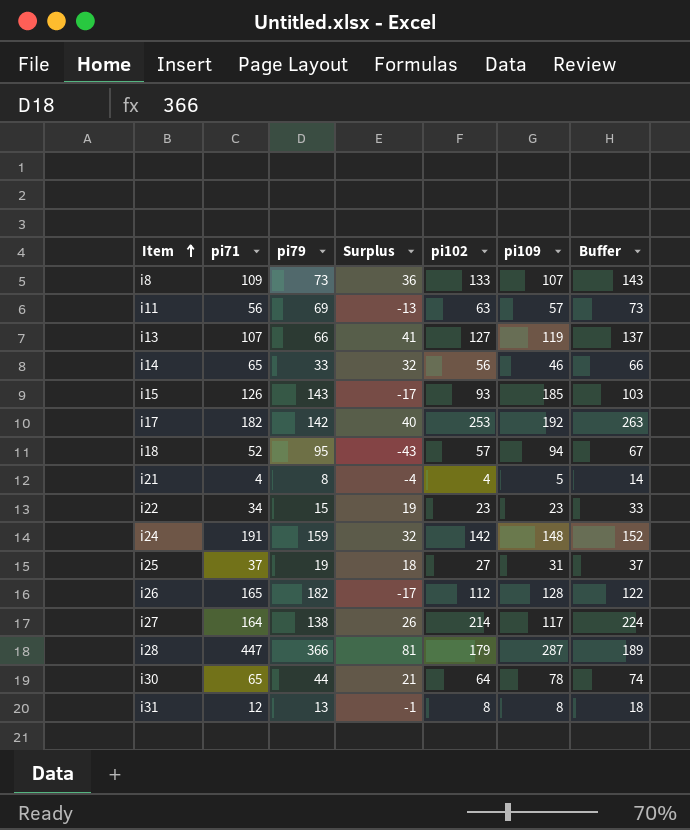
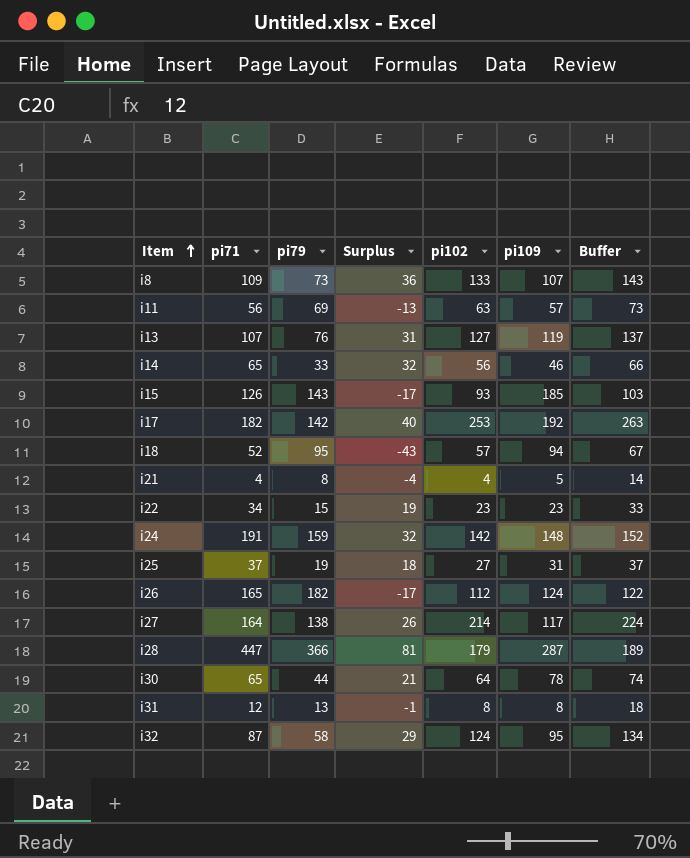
i13 | pi79: 66 -> 76
i13 | Surplus: 41 -> 31
i26 | pi109: 128 -> 124
row i32: none -> 87 | 58 | 29 | 124 | 95 | 134

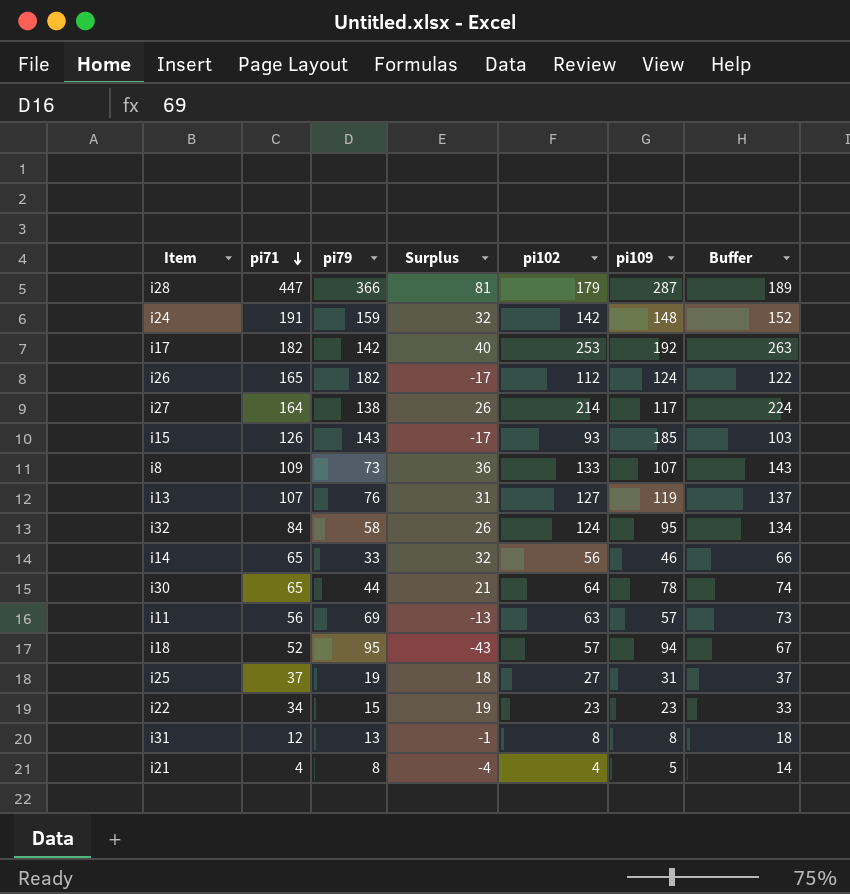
row order: Item ascending -> pi71 descending
i32 | pi71: 87 -> 84
i32 | Surplus: 29 -> 26

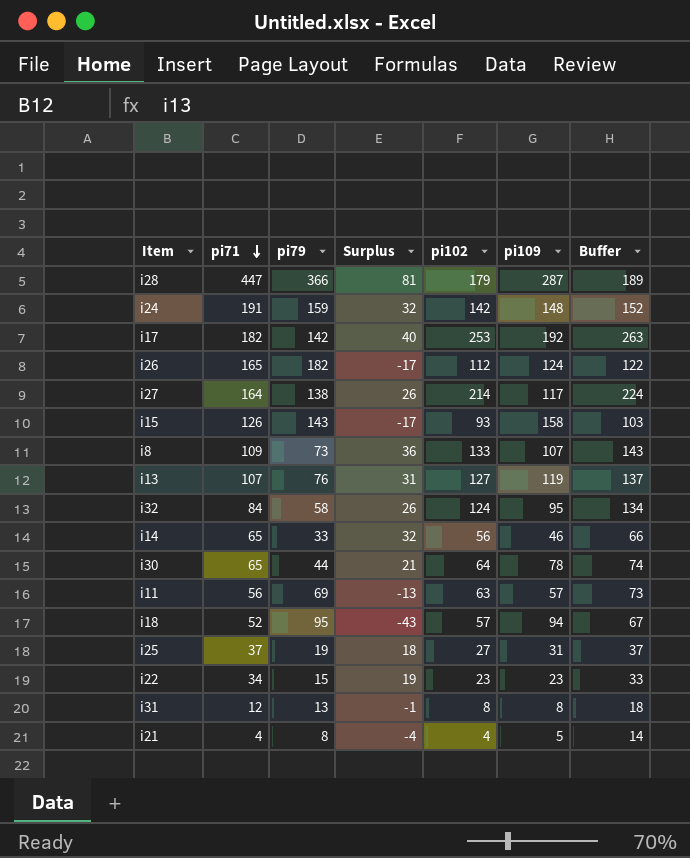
i15 | pi109: 185 -> 158

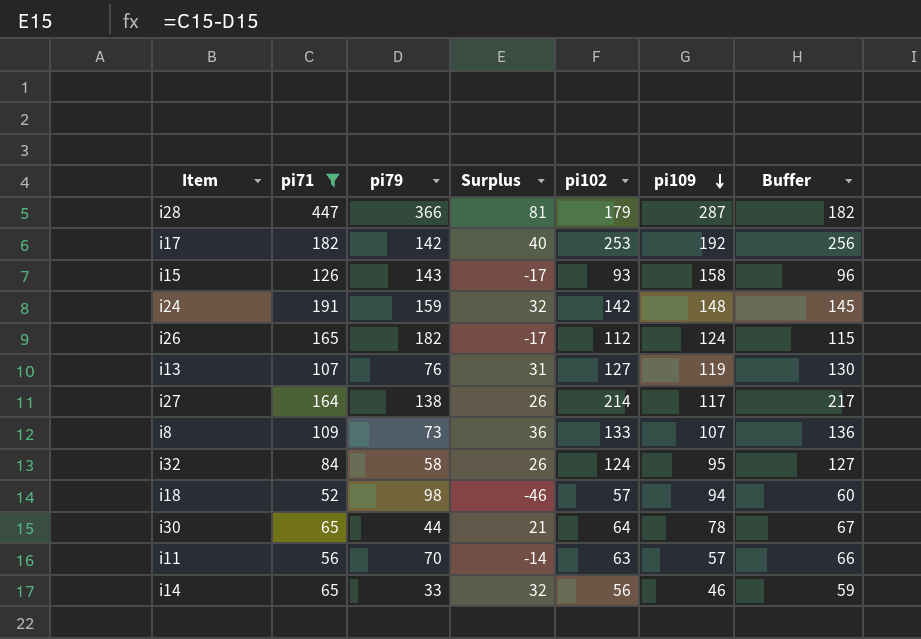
filter: none -> pi71 >= 52
row order: pi71 descending -> pi109 descending
column Buffer | formula: [pi102] + 10 -> [pi102] + 3
i18 | pi79: 95 -> 98
i18 | Surplus: -43 -> -46
i11 | pi79: 69 -> 70
i11 | Surplus: -13 -> -14

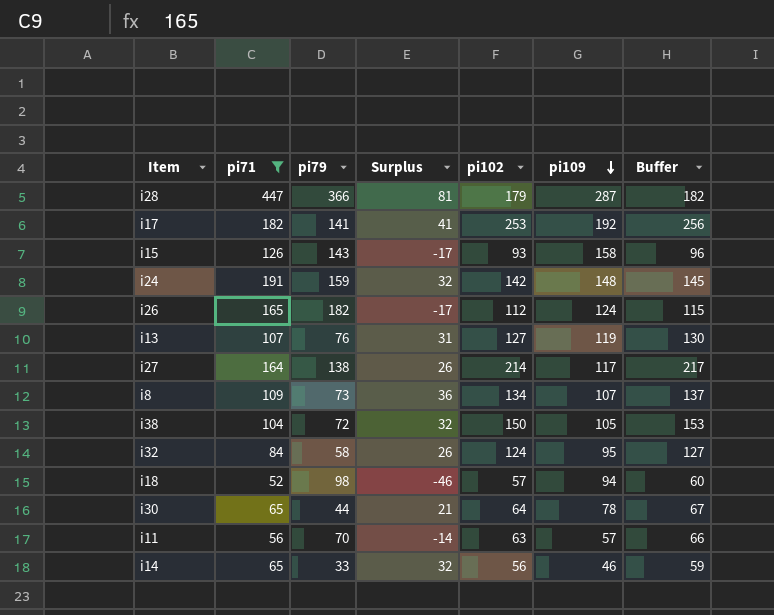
i17 | pi79: 142 -> 141
i17 | Surplus: 40 -> 41
i8 | pi102: 133 -> 134
i8 | Buffer: 136 -> 137
row i38: none -> 104 | 72 | 32 | 150 | 105 | 153

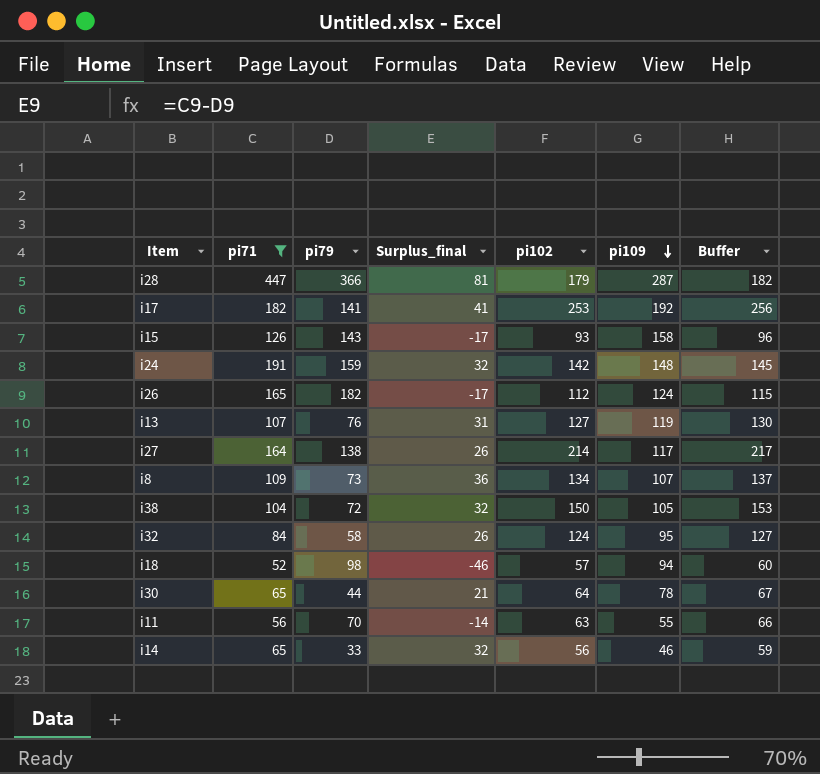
column name: Surplus -> Surplus_final
i11 | pi109: 57 -> 55

